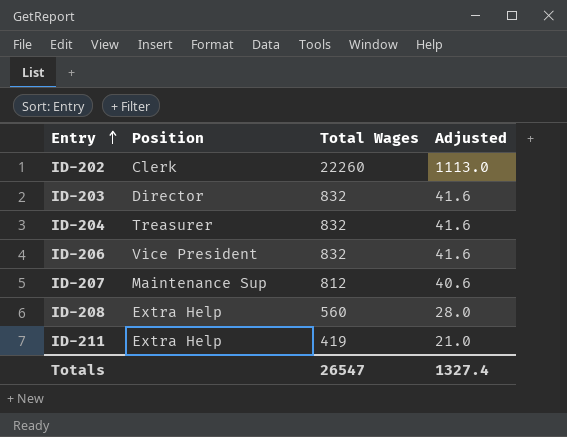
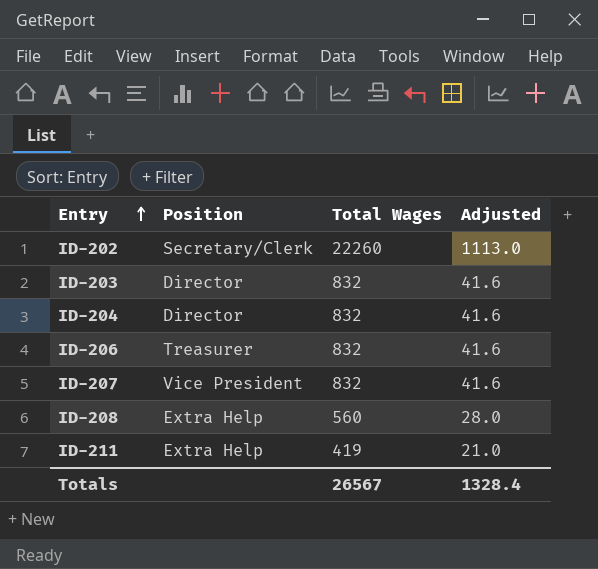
ID-202 | Position: Clerk -> Secretary/Clerk
ID-204 | Position: Treasurer -> Director
ID-206 | Position: Vice President -> Treasurer
ID-207 | Position: Maintenance Sup -> Vice President
ID-207 | Total Wages: 812 -> 832
ID-207 | Adjusted: 40.6 -> 41.6
Totals | Total Wages: 26547 -> 26567
Totals | Adjusted: 1327.4 -> 1328.4

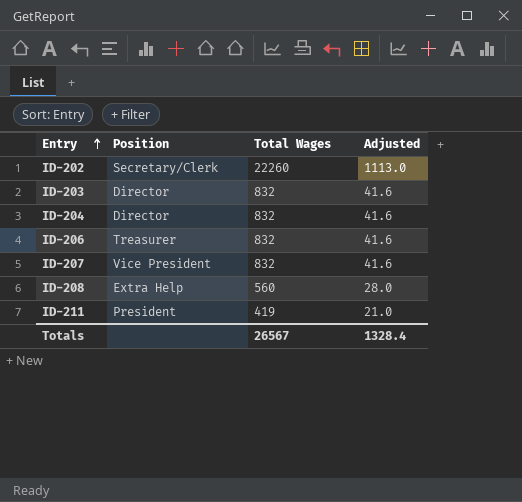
ID-211 | Position: Extra Help -> President

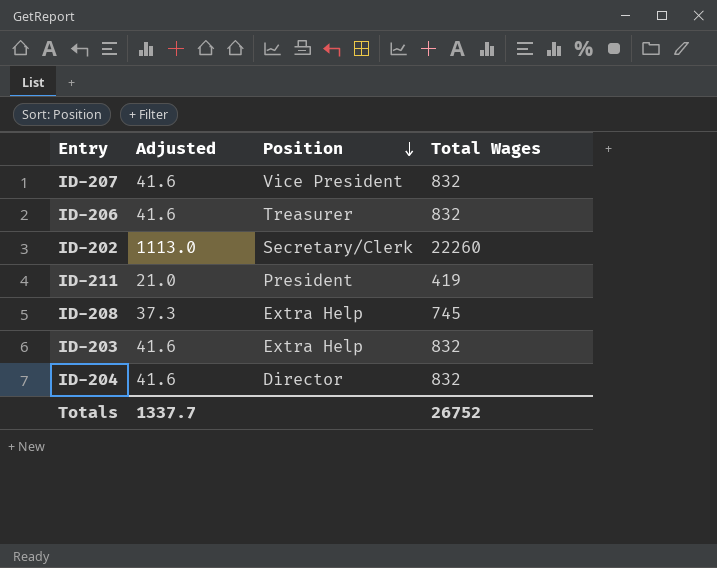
row order: Entry ascending -> Position descending
column Adjusted | position: 4 -> 2
ID-208 | Adjusted: 28.0 -> 37.3
ID-208 | Total Wages: 560 -> 745
ID-203 | Position: Director -> Extra Help
Totals | Adjusted: 1328.4 -> 1337.7
Totals | Total Wages: 26567 -> 26752

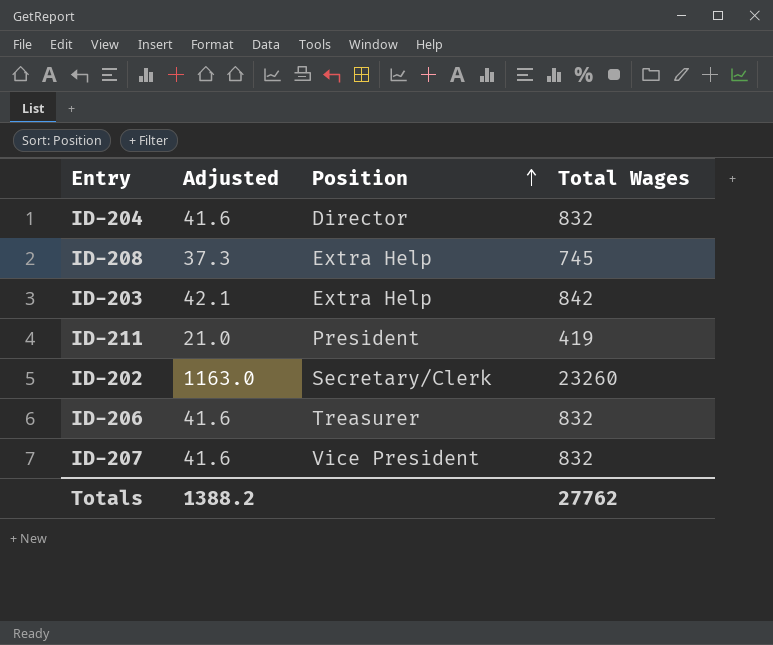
row order: Position descending -> Position ascending
ID-203 | Adjusted: 41.6 -> 42.1
ID-203 | Total Wages: 832 -> 842
ID-202 | Adjusted: 1113.0 -> 1163.0
ID-202 | Total Wages: 22260 -> 23260
Totals | Adjusted: 1337.7 -> 1388.2
Totals | Total Wages: 26752 -> 27762

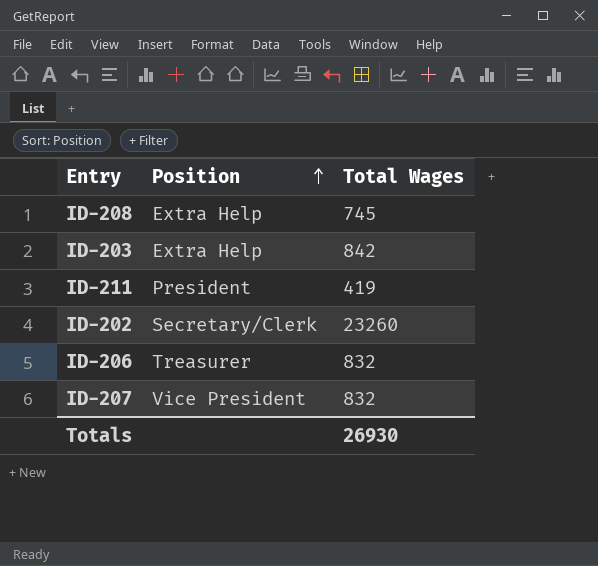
column Adjusted | formula: [Total Wages] * 0.05 -> none
row ID-204: 41.6 | Director | 832 -> none
Totals | Total Wages: 27762 -> 26930

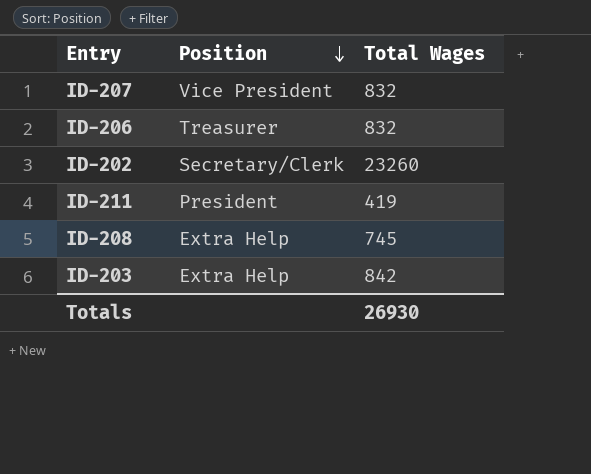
row order: Position ascending -> Position descending

